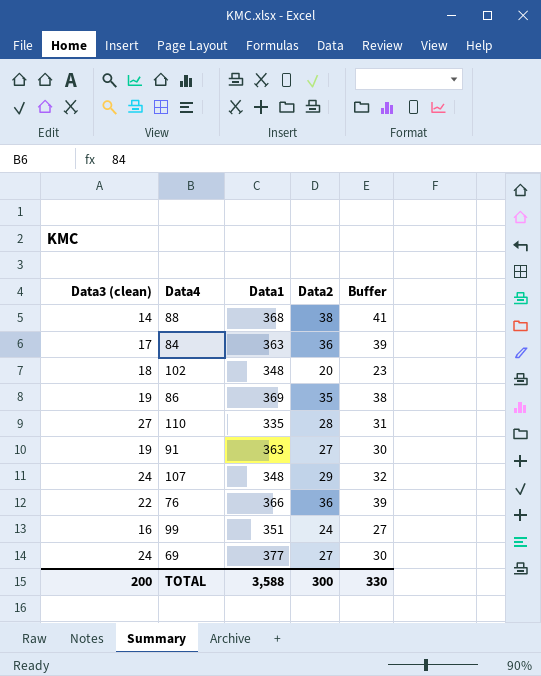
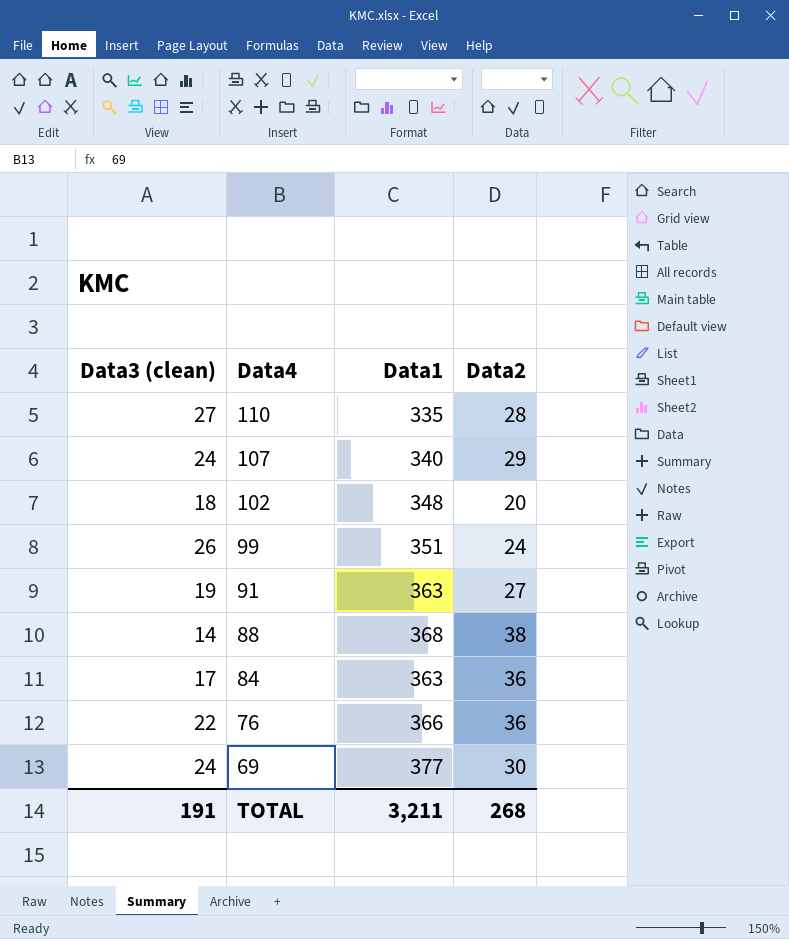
row order: none -> Data4 descending
column Buffer | formula: [Data2] + 3 -> none
row 86: 19 | 369 | 35 | 38 -> none
107 | Data1: 348 -> 340
99 | Data3 (clean): 16 -> 26
69 | Data2: 27 -> 30
TOTAL | Data3 (clean): 200 -> 191
TOTAL | Data1: 3,588 -> 3,211
TOTAL | Data2: 300 -> 268

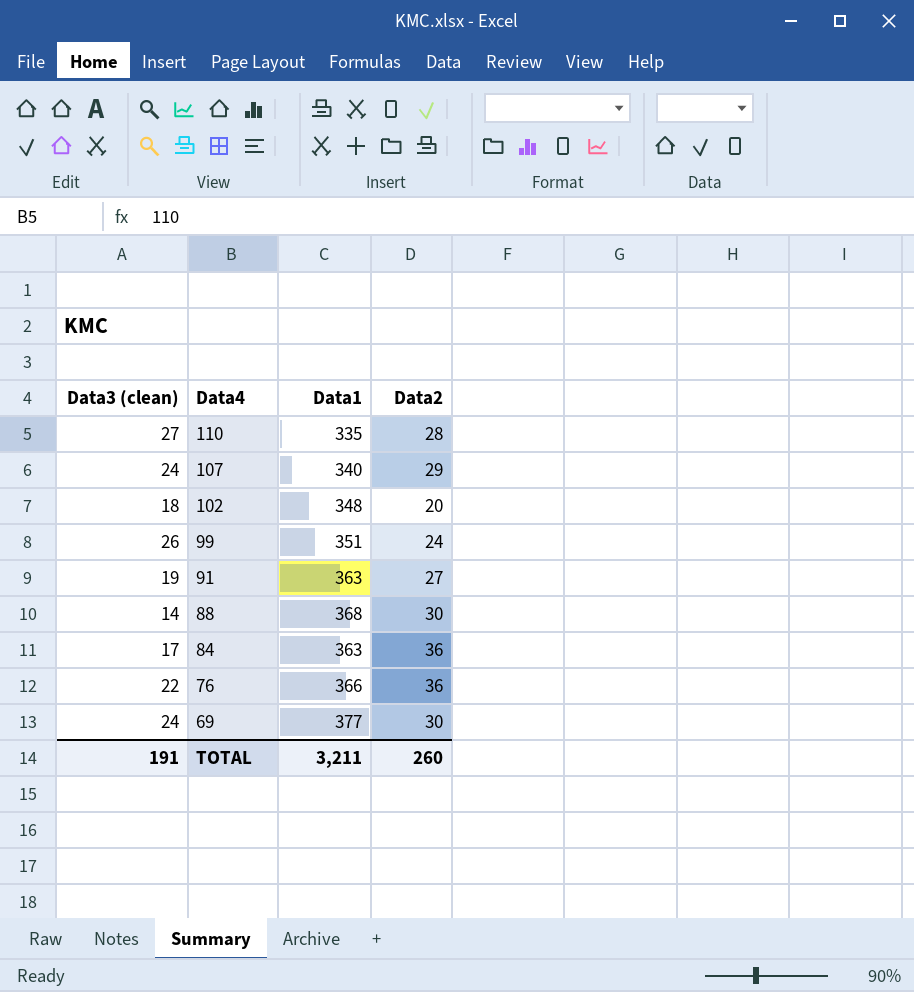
88 | Data2: 38 -> 30
TOTAL | Data2: 268 -> 260

